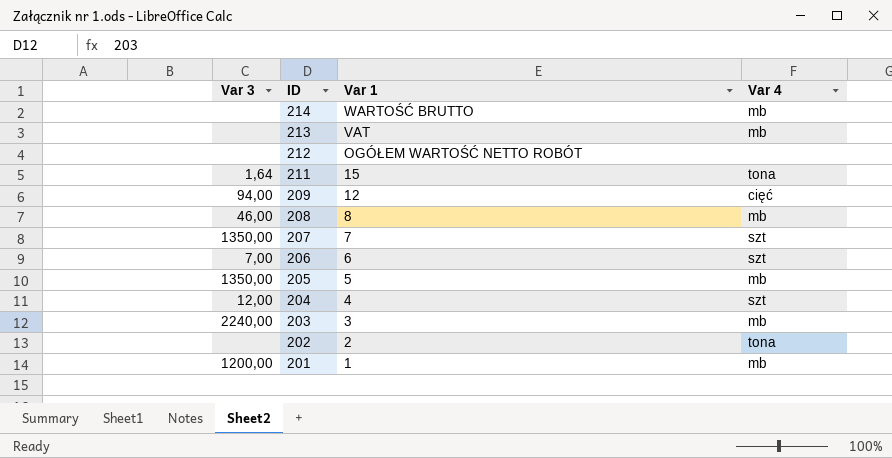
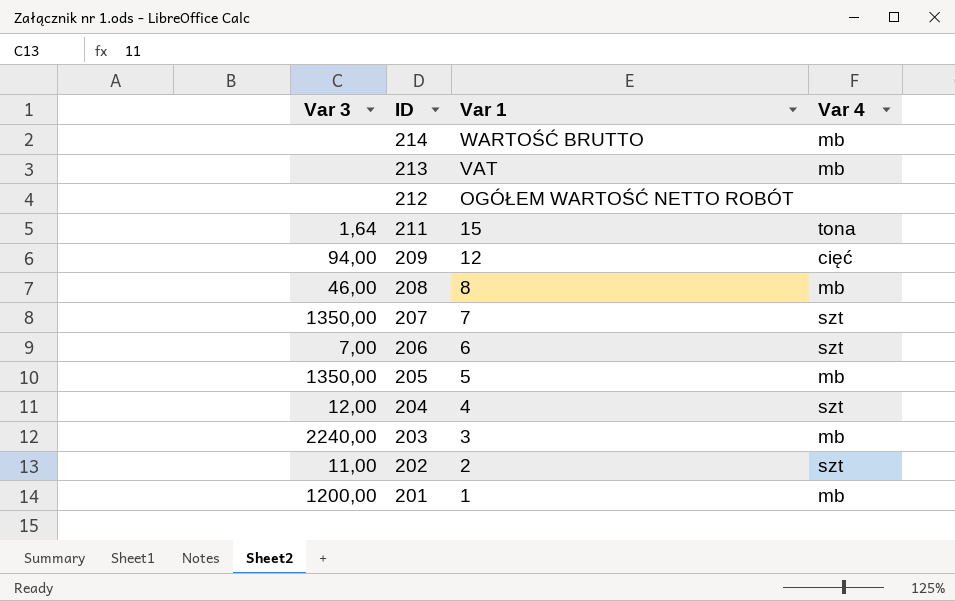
202 | Var 3: none -> 11,00
202 | Var 4: tona -> szt

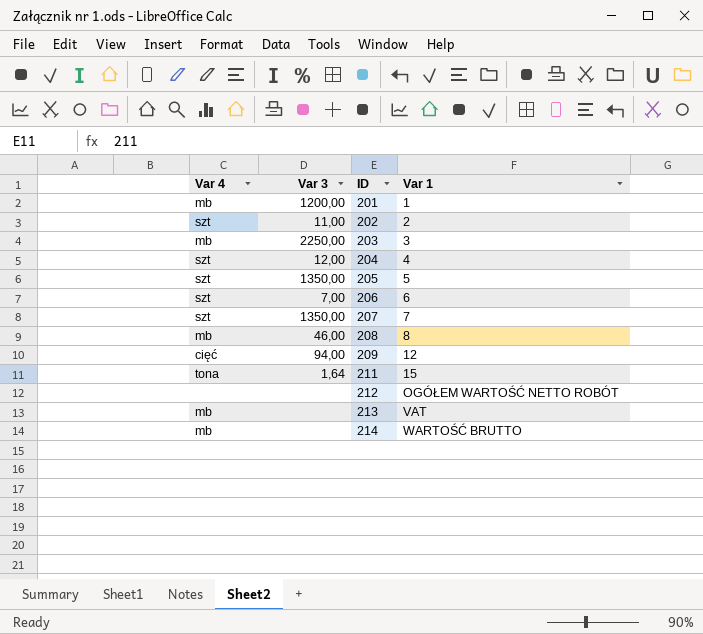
row order: ID descending -> ID ascending
column Var 4 | position: 4 -> 1
203 | Var 3: 2240,00 -> 2250,00
205 | Var 4: mb -> szt

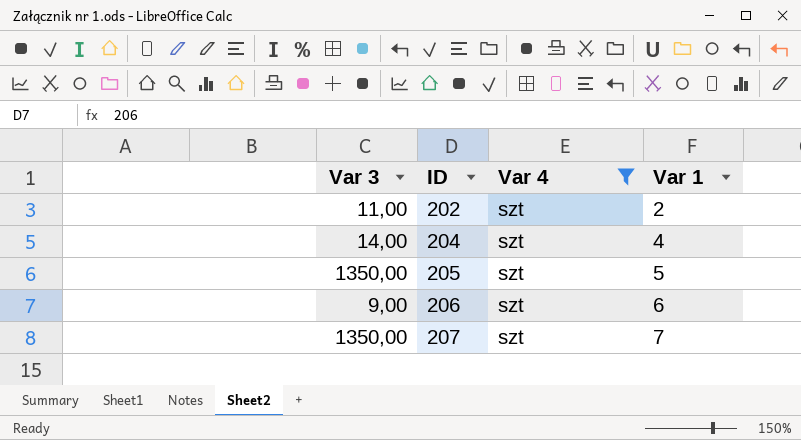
filter: none -> Var 4 = szt
column Var 4 | position: 1 -> 3
204 | Var 3: 12,00 -> 14,00
206 | Var 3: 7,00 -> 9,00

